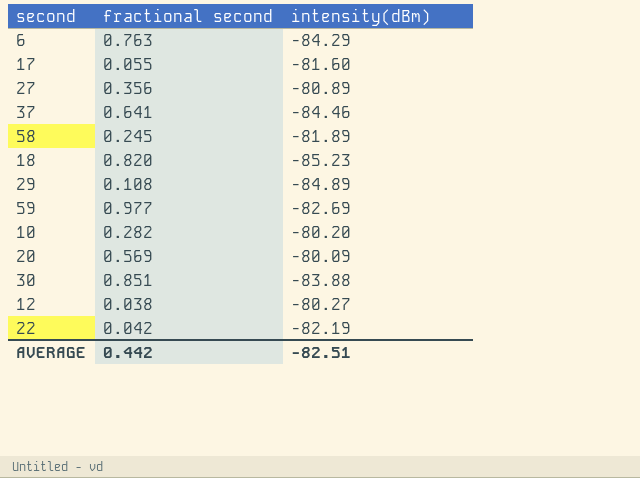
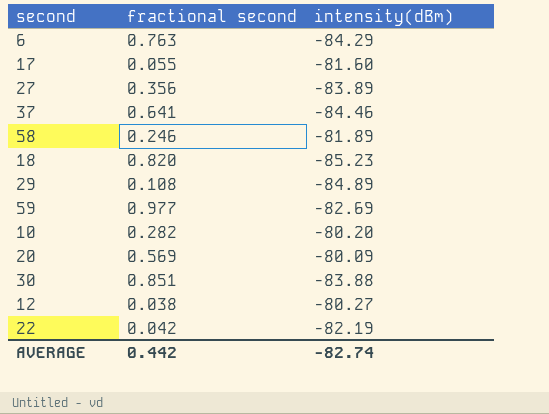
27 | intensity(dBm): -80.89 -> -83.89
58 | fractional second: 0.245 -> 0.246
AVERAGE | intensity(dBm): -82.51 -> -82.74

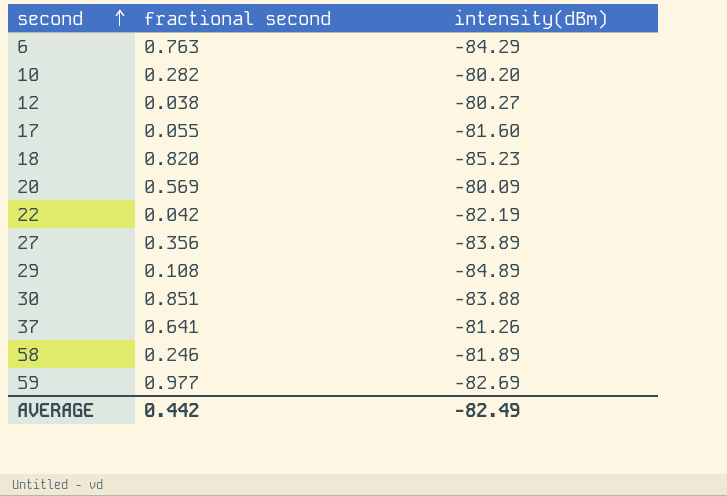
row order: none -> second ascending
37 | intensity(dBm): -84.46 -> -81.26
AVERAGE | intensity(dBm): -82.74 -> -82.49

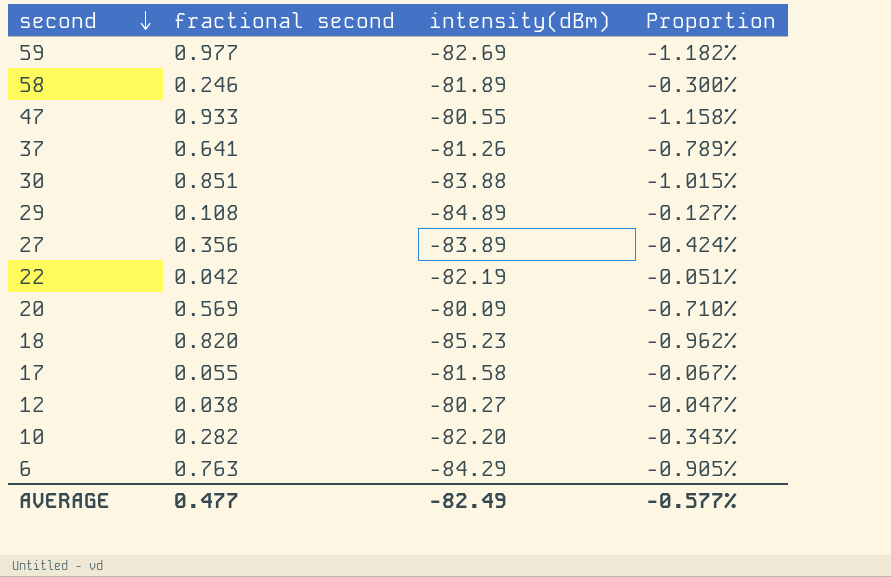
row order: second ascending -> second descending
column Proportion | formula: none -> [fractional second] / [intensity(dBm)]
row 47: none -> 0.933 | -80.55 | -1.158%
17 | intensity(dBm): -81.60 -> -81.58
10 | intensity(dBm): -80.20 -> -82.20
AVERAGE | fractional second: 0.442 -> 0.477

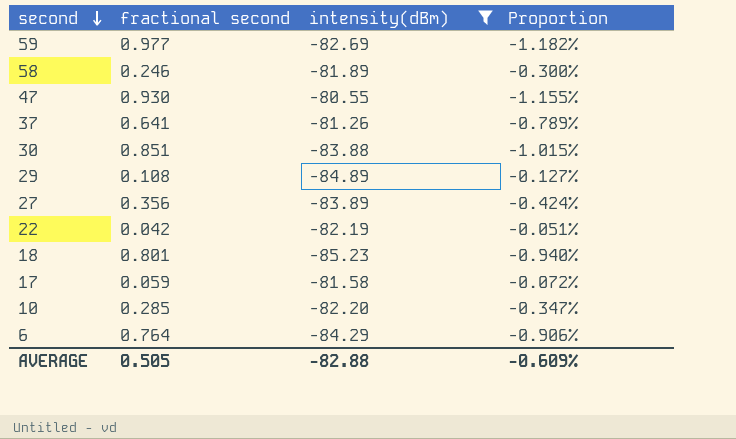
filter: none -> intensity(dBm) <= -80.55
47 | fractional second: 0.933 -> 0.930
47 | Proportion: -1.158% -> -1.155%
18 | fractional second: 0.820 -> 0.801
18 | Proportion: -0.962% -> -0.940%
17 | fractional second: 0.055 -> 0.059
17 | Proportion: -0.067% -> -0.072%
10 | fractional second: 0.282 -> 0.285
10 | Proportion: -0.343% -> -0.347%
6 | fractional second: 0.763 -> 0.764
6 | Proportion: -0.905% -> -0.906%
AVERAGE | fractional second: 0.477 -> 0.505
AVERAGE | intensity(dBm): -82.49 -> -82.88
AVERAGE | Proportion: -0.577% -> -0.609%

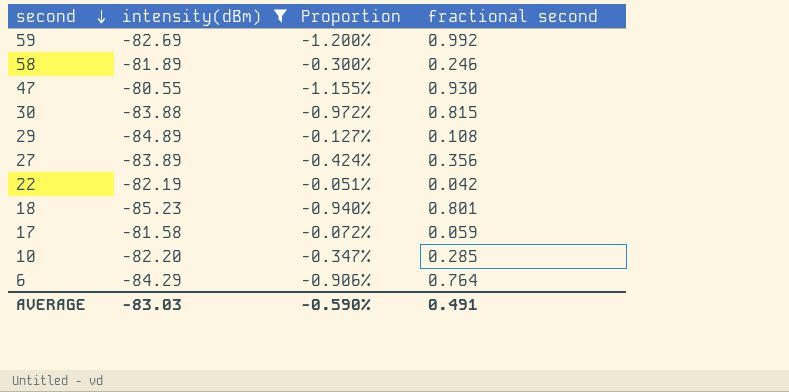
column fractional second | position: 2 -> 4
row 37: 0.641 | -81.26 | -0.789% -> none
59 | Proportion: -1.182% -> -1.200%
59 | fractional second: 0.977 -> 0.992
30 | Proportion: -1.015% -> -0.972%
30 | fractional second: 0.851 -> 0.815
AVERAGE | intensity(dBm): -82.88 -> -83.03
AVERAGE | Proportion: -0.609% -> -0.590%
AVERAGE | fractional second: 0.505 -> 0.491

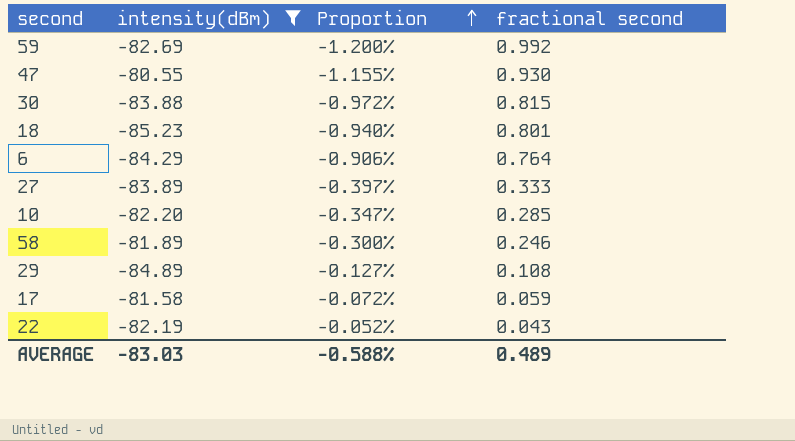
row order: second descending -> Proportion ascending
27 | Proportion: -0.424% -> -0.397%
27 | fractional second: 0.356 -> 0.333
22 | Proportion: -0.051% -> -0.052%
22 | fractional second: 0.042 -> 0.043
AVERAGE | Proportion: -0.590% -> -0.588%
AVERAGE | fractional second: 0.491 -> 0.489

